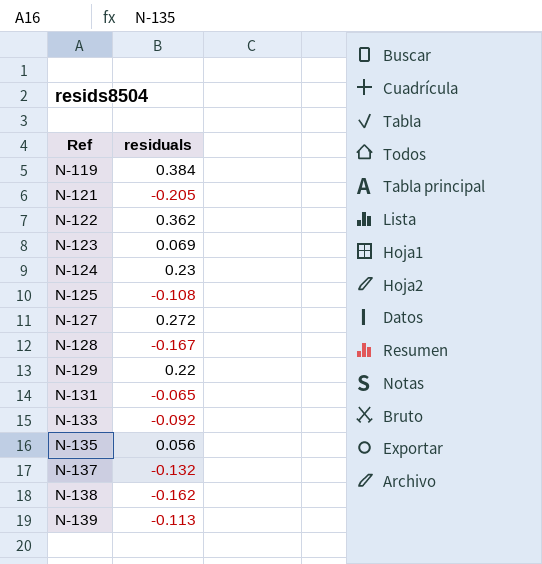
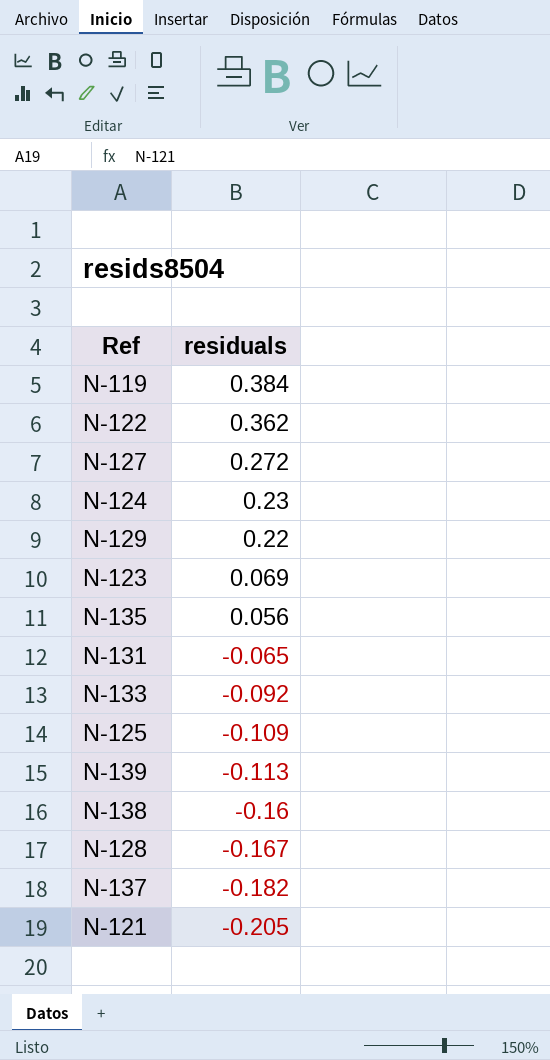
row order: Ref ascending -> residuals descending
N-125 | residuals: -0.108 -> -0.109
N-138 | residuals: -0.162 -> -0.16
N-137 | residuals: -0.132 -> -0.182

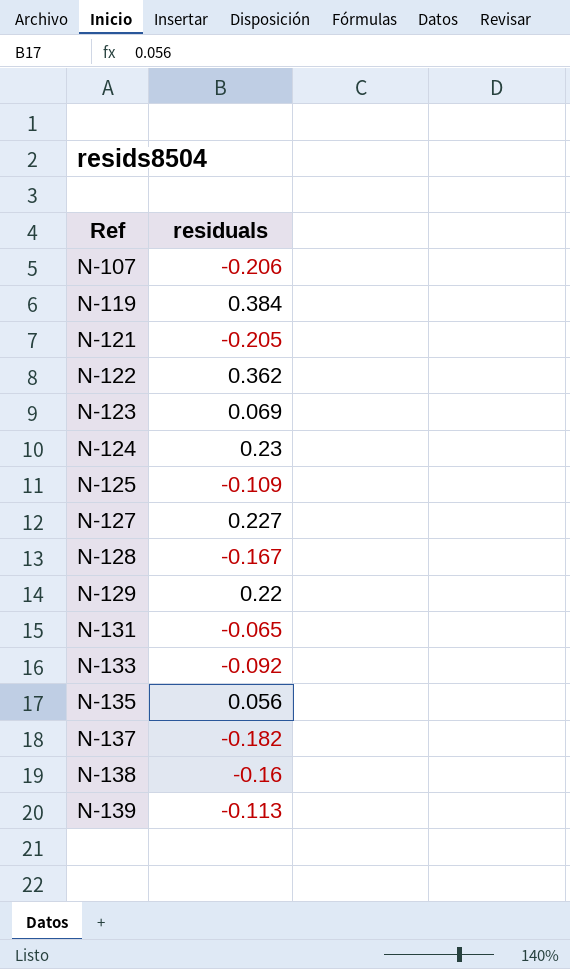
row order: residuals descending -> Ref ascending
row N-107: none -> -0.206
N-127 | residuals: 0.272 -> 0.227

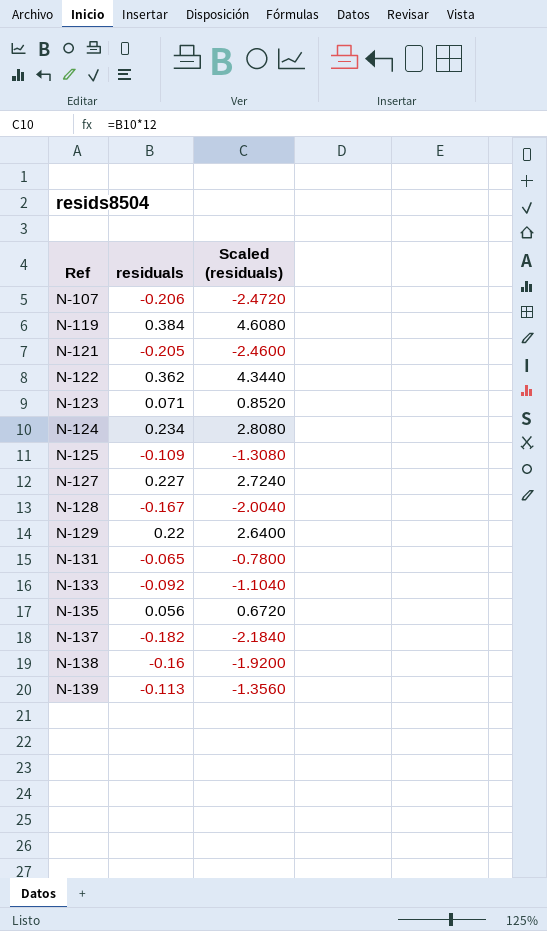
column Scaled (residuals) | formula: none -> [residuals] * 12
N-123 | residuals: 0.069 -> 0.071
N-124 | residuals: 0.23 -> 0.234

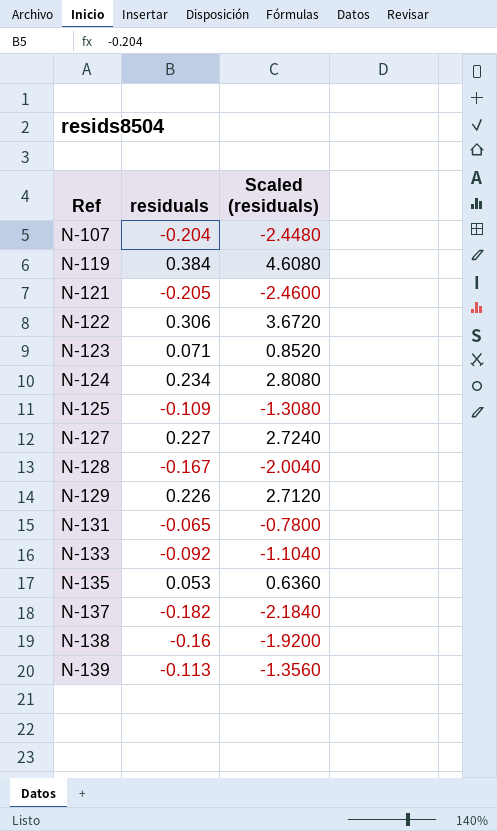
N-107 | residuals: -0.206 -> -0.204
N-107 | Scaled (residuals): -2.4720 -> -2.4480
N-122 | residuals: 0.362 -> 0.306
N-122 | Scaled (residuals): 4.3440 -> 3.6720
N-129 | residuals: 0.22 -> 0.226
N-129 | Scaled (residuals): 2.6400 -> 2.7120
N-135 | residuals: 0.056 -> 0.053
N-135 | Scaled (residuals): 0.6720 -> 0.6360

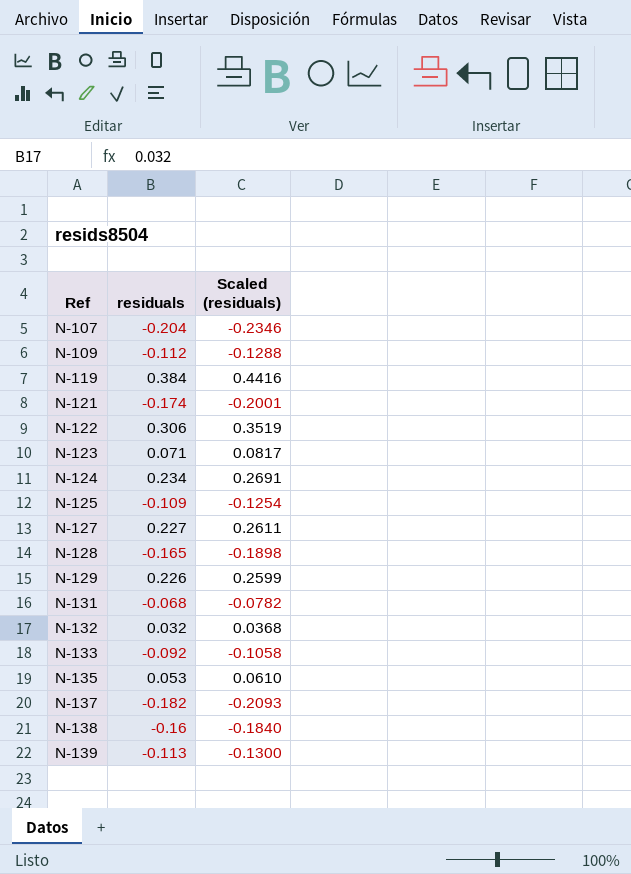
column Scaled (residuals) | formula: [residuals] * 12 -> [residuals] * 1.15
row N-109: none -> -0.112 | -0.1288
N-121 | residuals: -0.205 -> -0.174
N-128 | residuals: -0.167 -> -0.165
N-131 | residuals: -0.065 -> -0.068
row N-132: none -> 0.032 | 0.0368

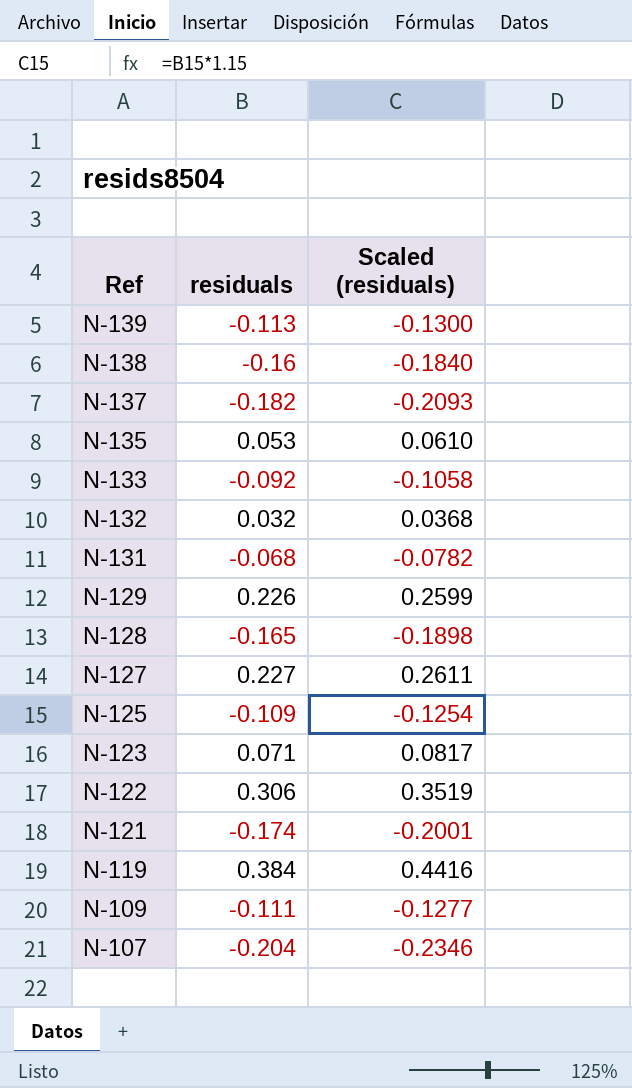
row order: Ref ascending -> Ref descending
row N-124: 0.234 | 0.2691 -> none
N-109 | residuals: -0.112 -> -0.111
N-109 | Scaled (residuals): -0.1288 -> -0.1277

